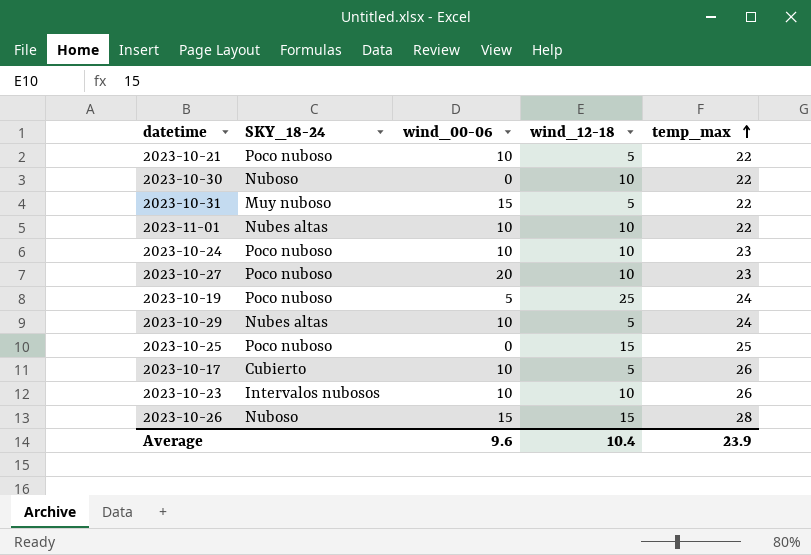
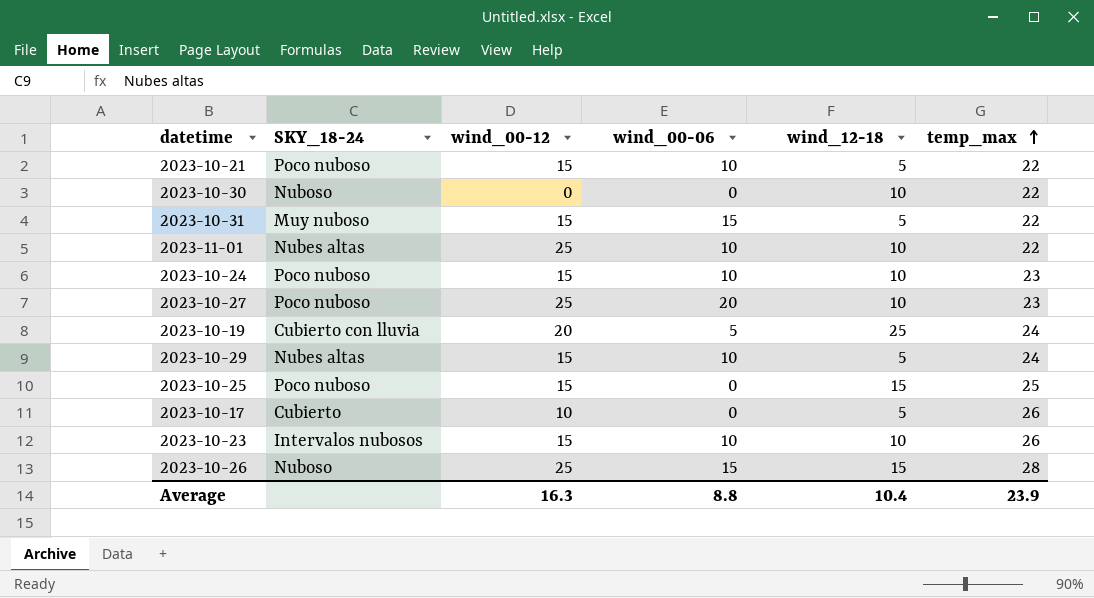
column wind_00-12 | position: none -> 3
2023-10-19 | SKY_18-24: Poco nuboso -> Cubierto con lluvia
2023-10-17 | wind_00-06: 10 -> 0
Average | wind_00-06: 9.6 -> 8.8

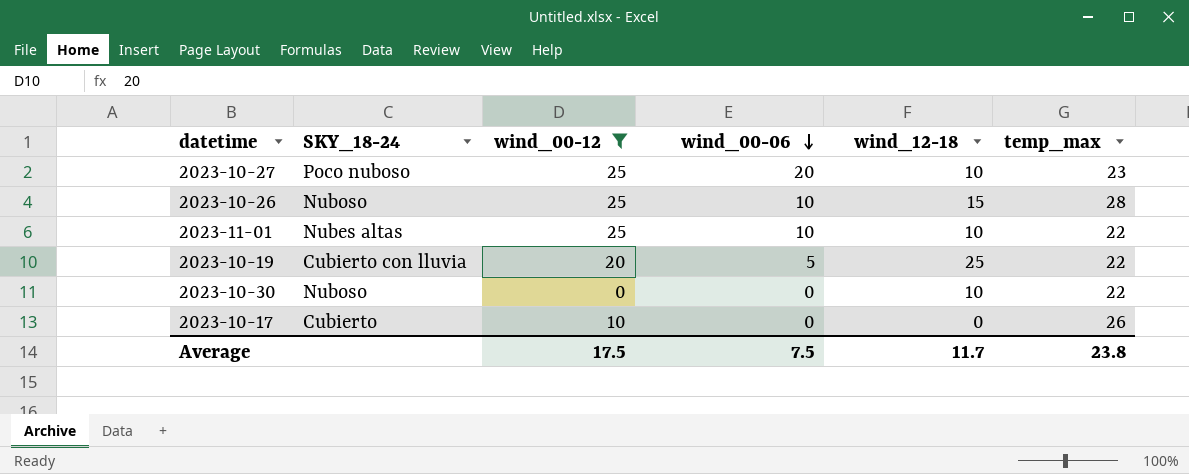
filter: none -> wind_00-12 != 15
row order: temp_max ascending -> wind_00-06 descending
2023-10-26 | wind_00-06: 15 -> 10
2023-10-19 | temp_max: 24 -> 22
2023-10-17 | wind_12-18: 5 -> 0
Average | wind_00-12: 16.3 -> 17.5
Average | wind_00-06: 8.8 -> 7.5
Average | wind_12-18: 10.4 -> 11.7
Average | temp_max: 23.9 -> 23.8

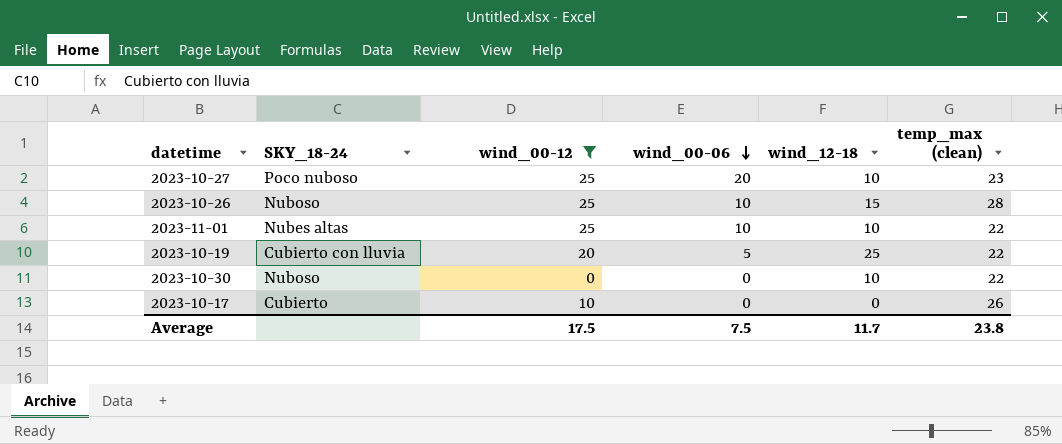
column name: temp_max -> temp_max (clean)

